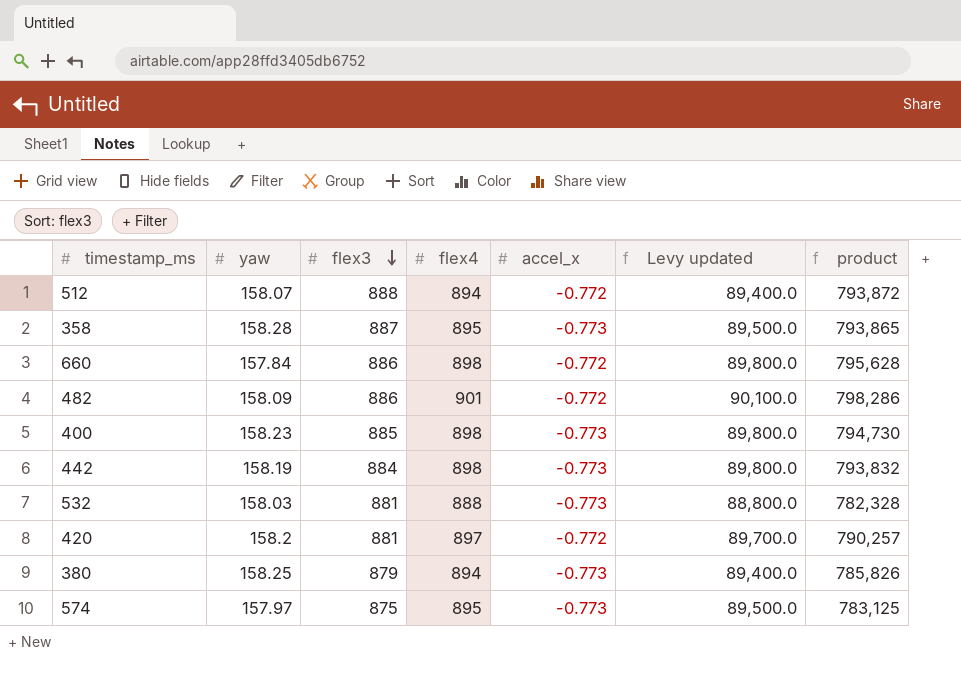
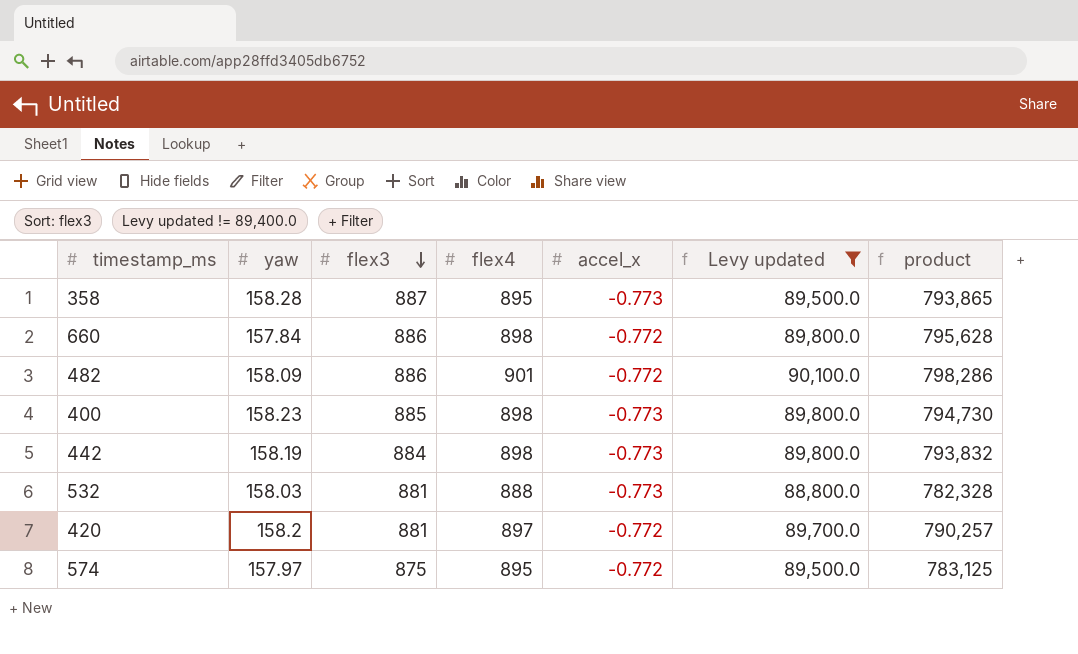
filter: none -> Levy updated != 89,400.0
574 | accel_x: -0.773 -> -0.772

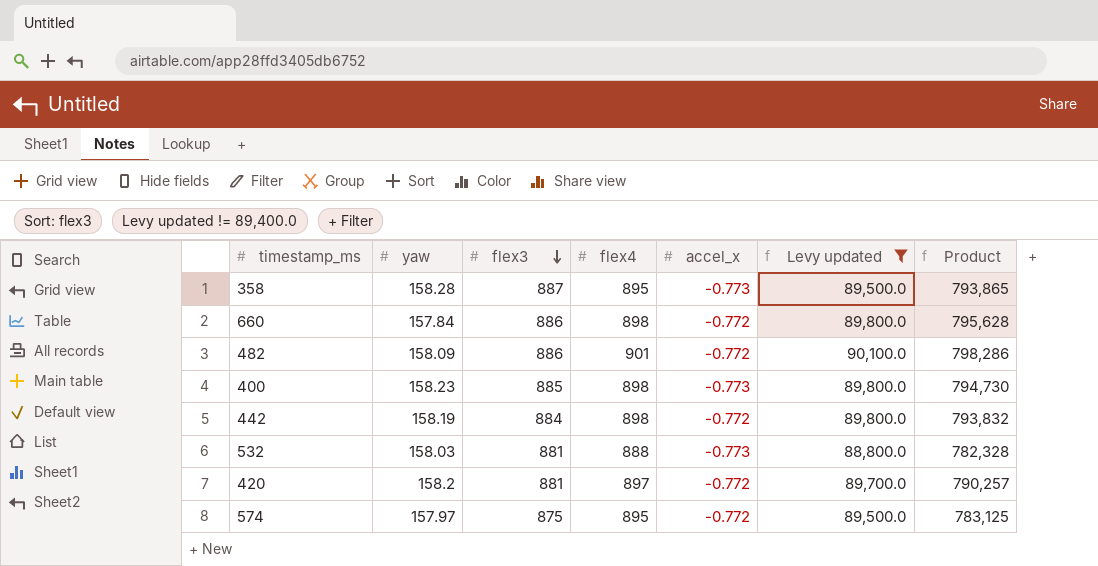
column name: product -> Product
442 | accel_x: -0.773 -> -0.772

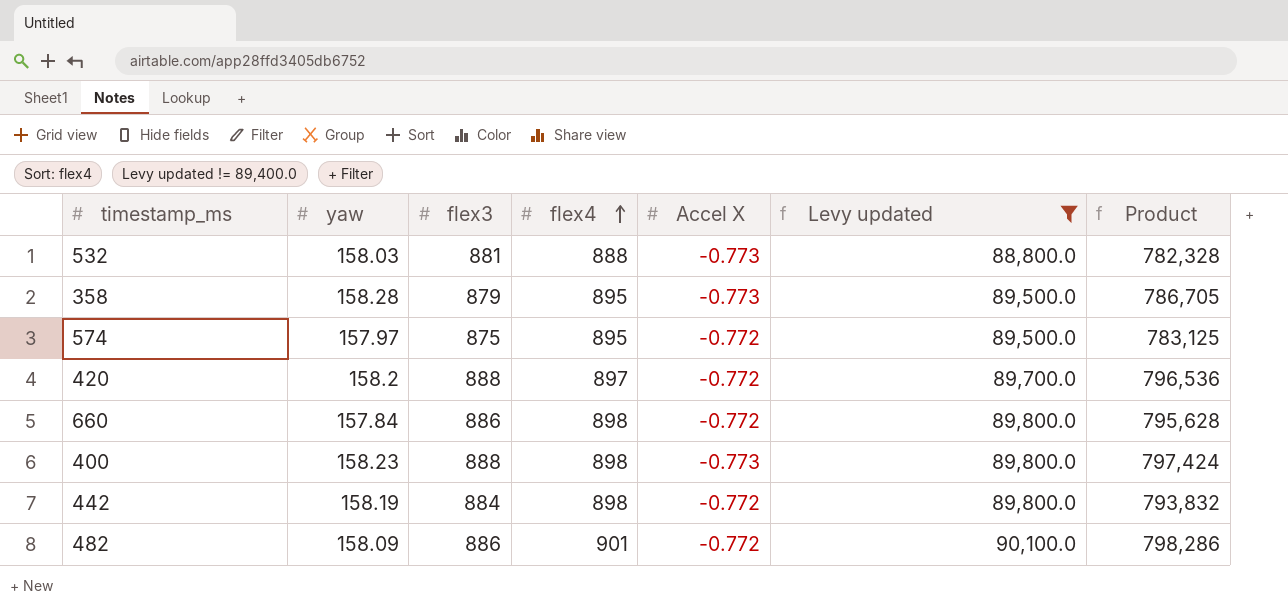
row order: flex3 descending -> flex4 ascending
column name: accel_x -> Accel X
358 | flex3: 887 -> 879
358 | Product: 793,865 -> 786,705
420 | flex3: 881 -> 888
420 | Product: 790,257 -> 796,536
400 | flex3: 885 -> 888
400 | Product: 794,730 -> 797,424

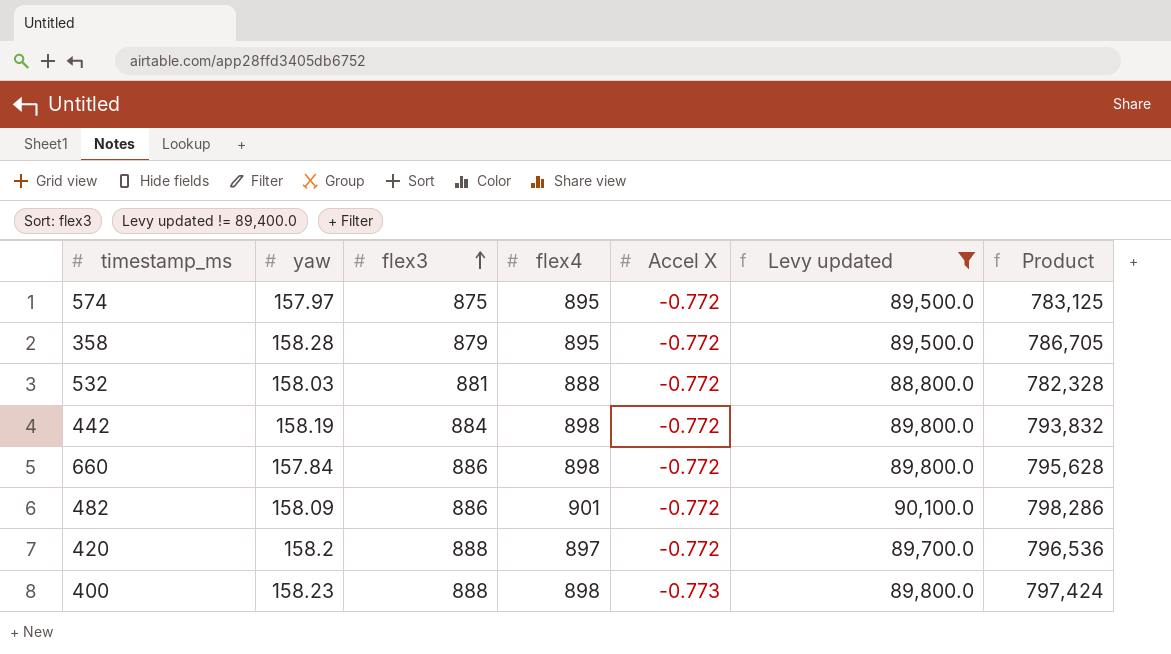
row order: flex4 ascending -> flex3 ascending
358 | Accel X: -0.773 -> -0.772
532 | Accel X: -0.773 -> -0.772

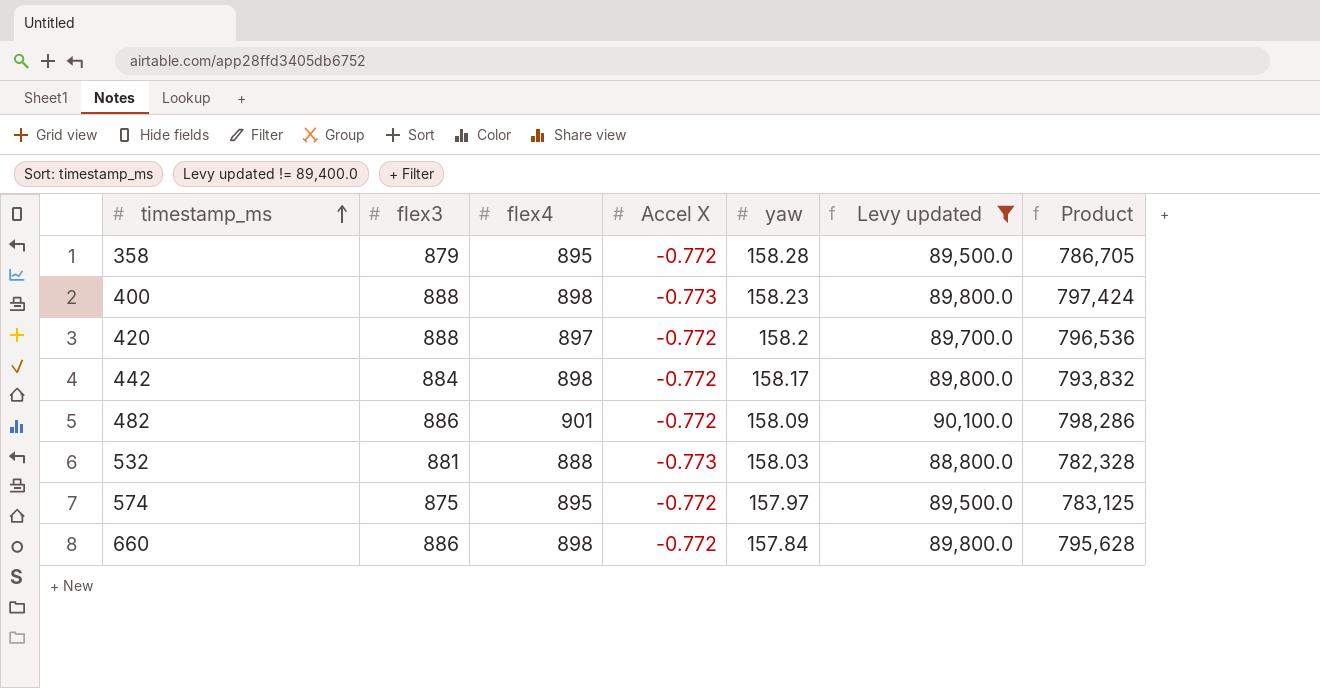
row order: flex3 ascending -> timestamp_ms ascending
column yaw | position: 2 -> 5
442 | yaw: 158.19 -> 158.17
532 | Accel X: -0.772 -> -0.773

